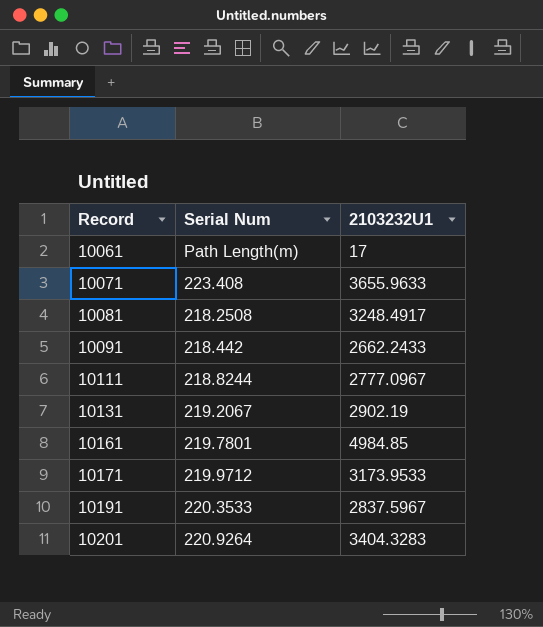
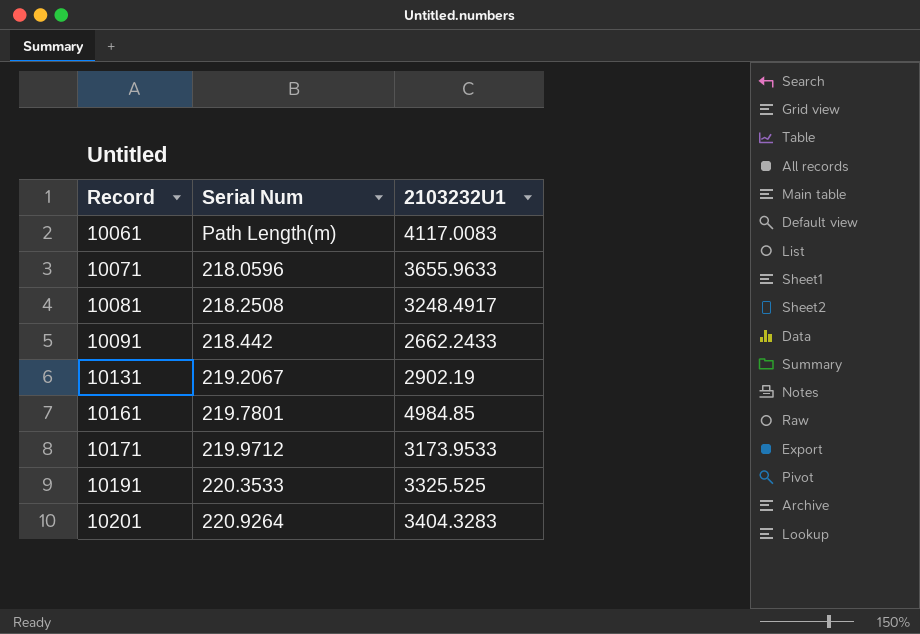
row 10111: 218.8244 | 2777.0967 -> none
10061 | 2103232U1: 17 -> 4117.0083
10071 | Serial Num: 223.408 -> 218.0596
10191 | 2103232U1: 2837.5967 -> 3325.525

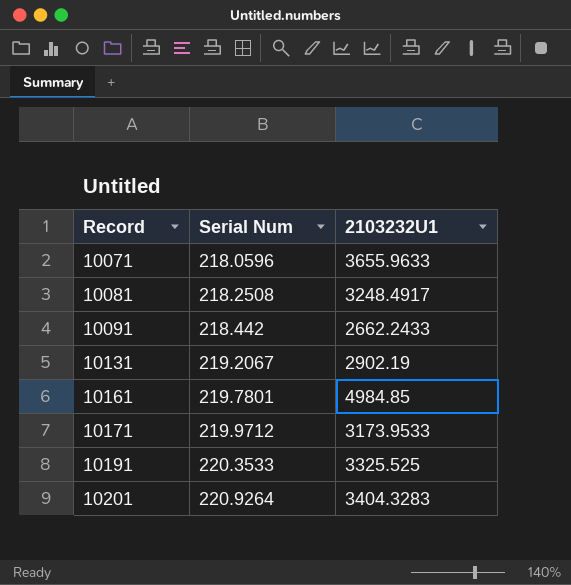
row 10061: Path Length(m) | 4117.0083 -> none

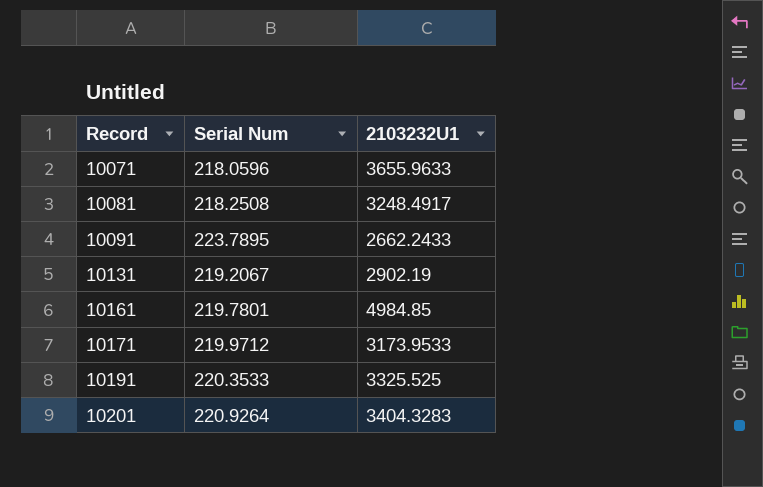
10091 | Serial Num: 218.442 -> 223.7895

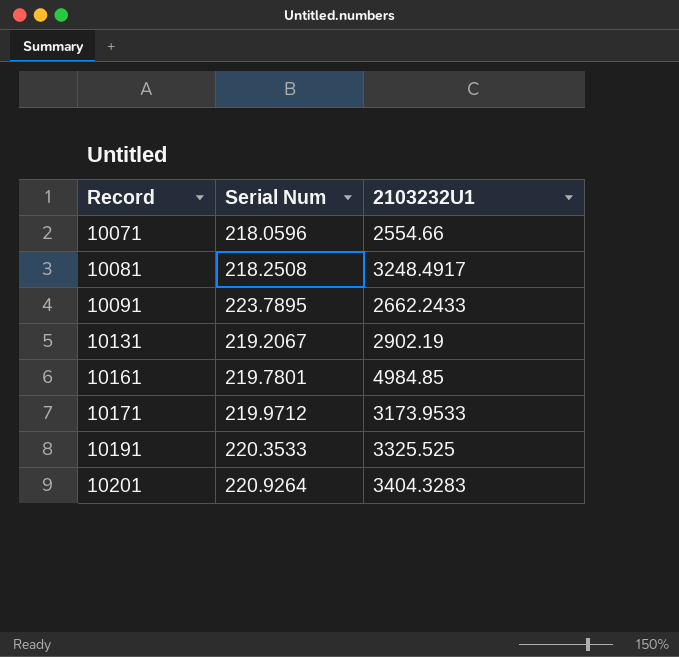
10071 | 2103232U1: 3655.9633 -> 2554.66

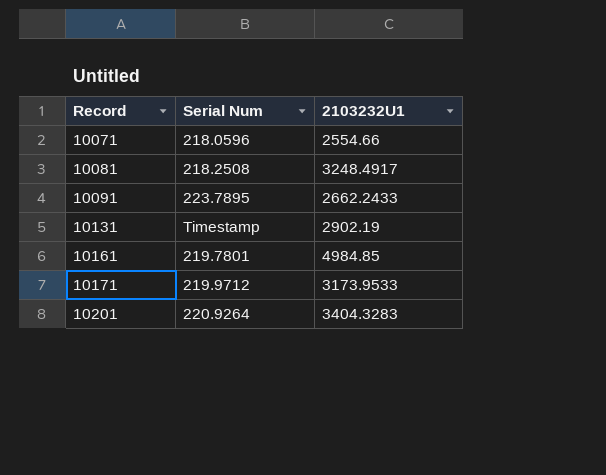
row 10191: 220.3533 | 3325.525 -> none
10131 | Serial Num: 219.2067 -> Timestamp

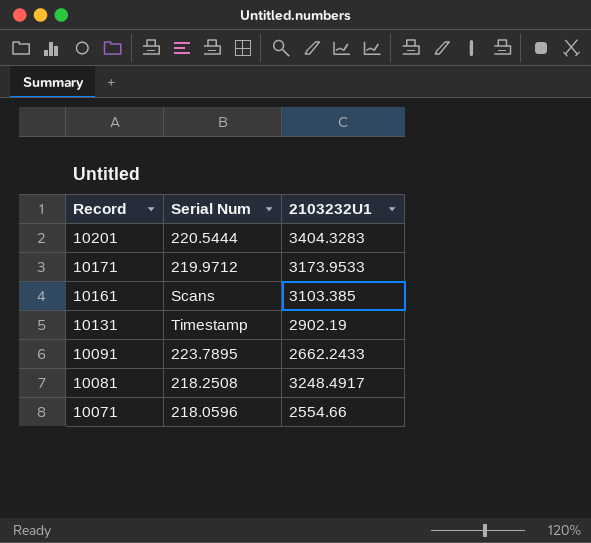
row order: Record ascending -> Record descending
10201 | Serial Num: 220.9264 -> 220.5444
10161 | Serial Num: 219.7801 -> Scans
10161 | 2103232U1: 4984.85 -> 3103.385

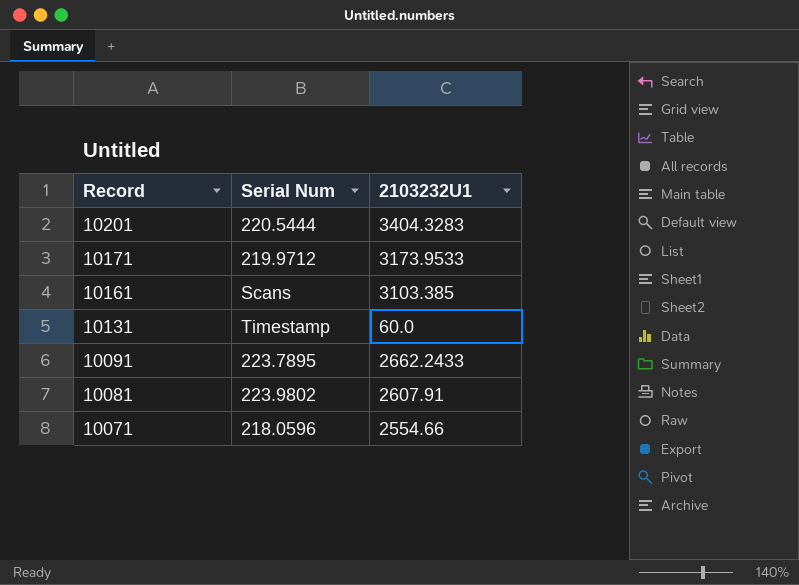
10131 | 2103232U1: 2902.19 -> 60.0
10081 | Serial Num: 218.2508 -> 223.9802
10081 | 2103232U1: 3248.4917 -> 2607.91

